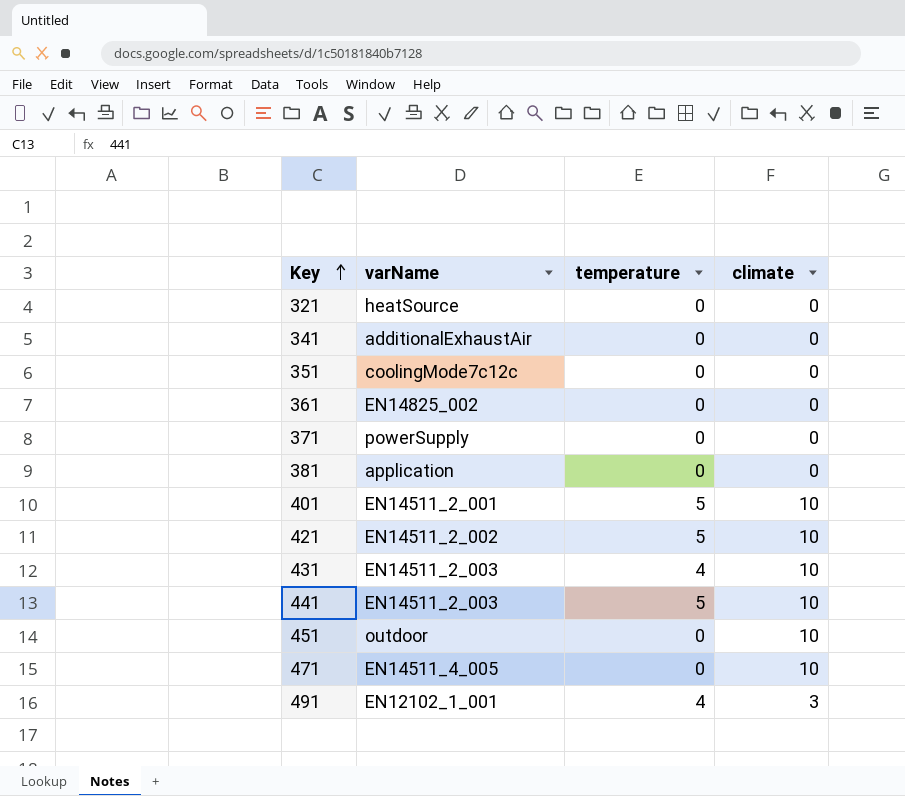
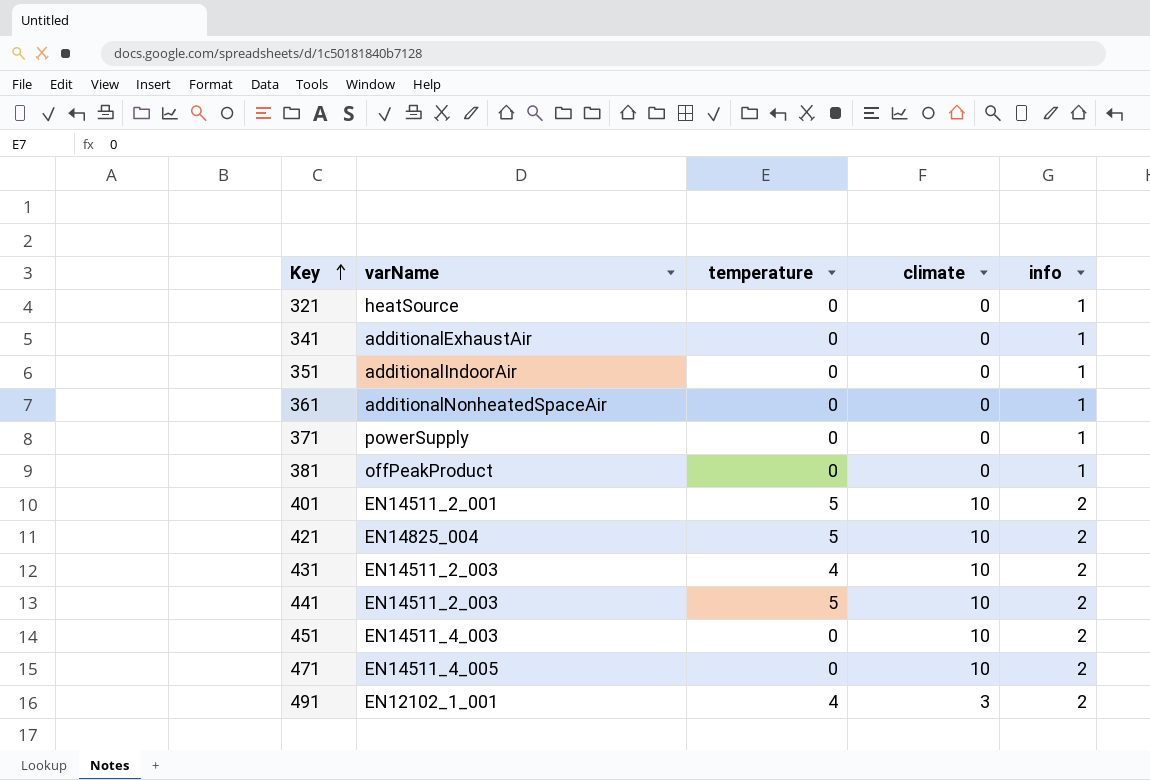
column info | position: none -> 5
351 | varName: coolingMode7c12c -> additionalIndoorAir
361 | varName: EN14825_002 -> additionalNonheatedSpaceAir
381 | varName: application -> offPeakProduct
421 | varName: EN14511_2_002 -> EN14825_004
451 | varName: outdoor -> EN14511_4_003

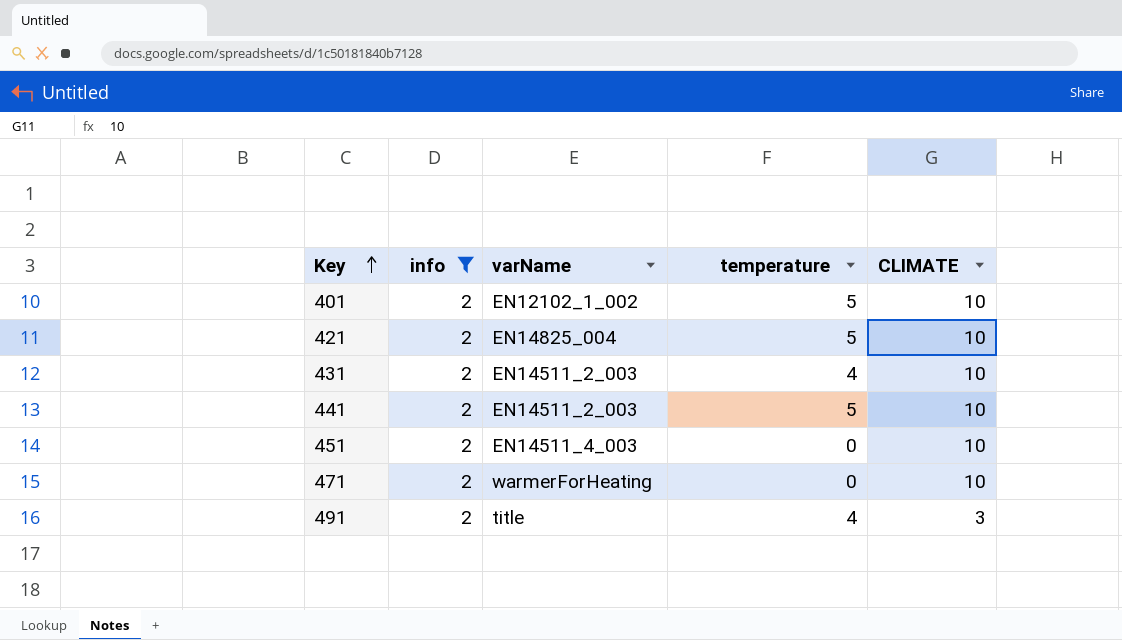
filter: none -> info = 2
column info | position: 5 -> 2
column name: climate -> CLIMATE
401 | varName: EN14511_2_001 -> EN12102_1_002
471 | varName: EN14511_4_005 -> warmerForHeating
491 | varName: EN12102_1_001 -> title

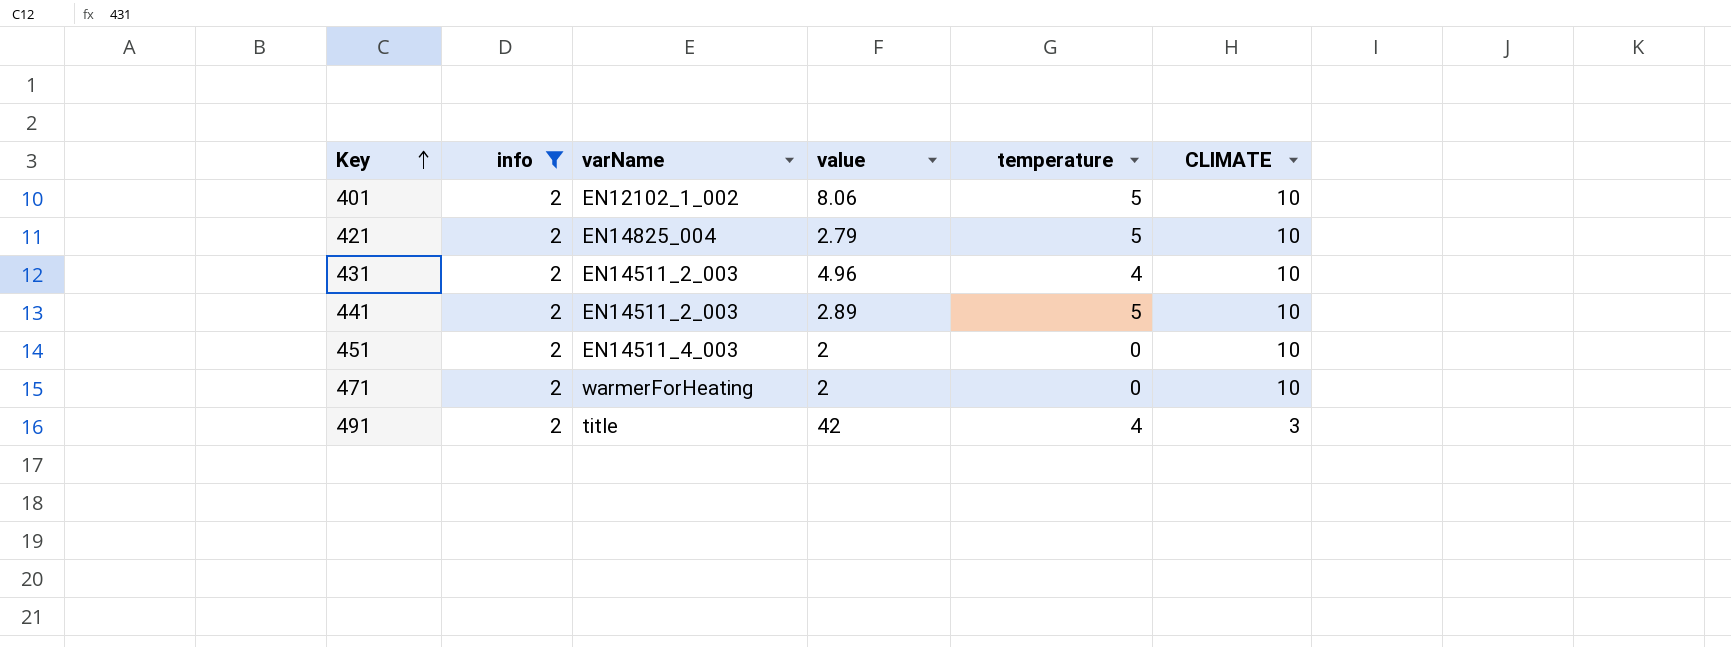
column value | position: none -> 4

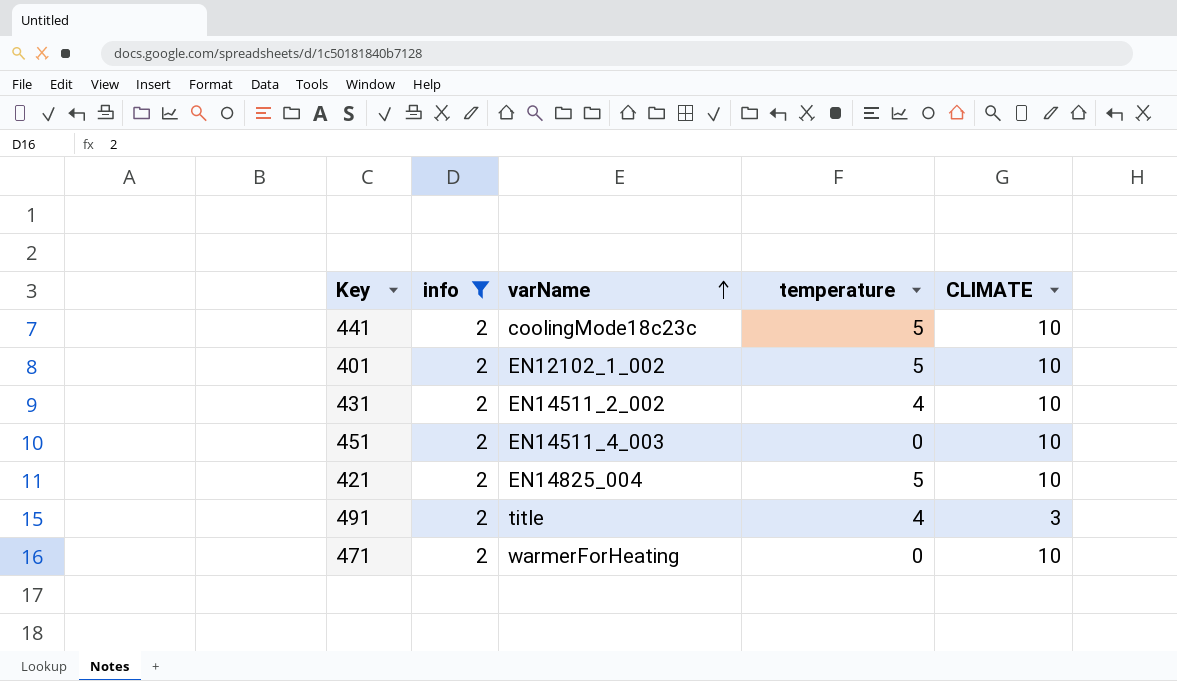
row order: Key ascending -> varName ascending
column value | position: 4 -> none
441 | varName: EN14511_2_003 -> coolingMode18c23c
431 | varName: EN14511_2_003 -> EN14511_2_002

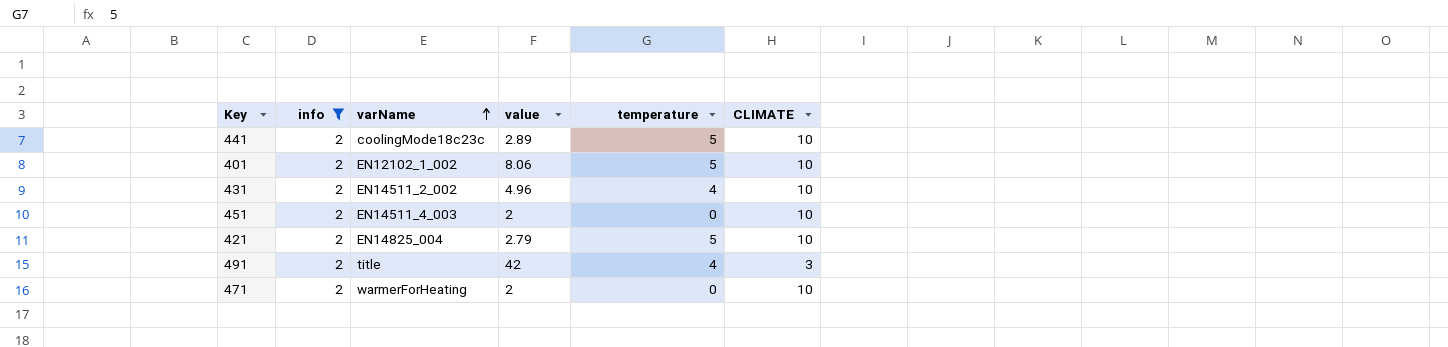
column value | position: none -> 4

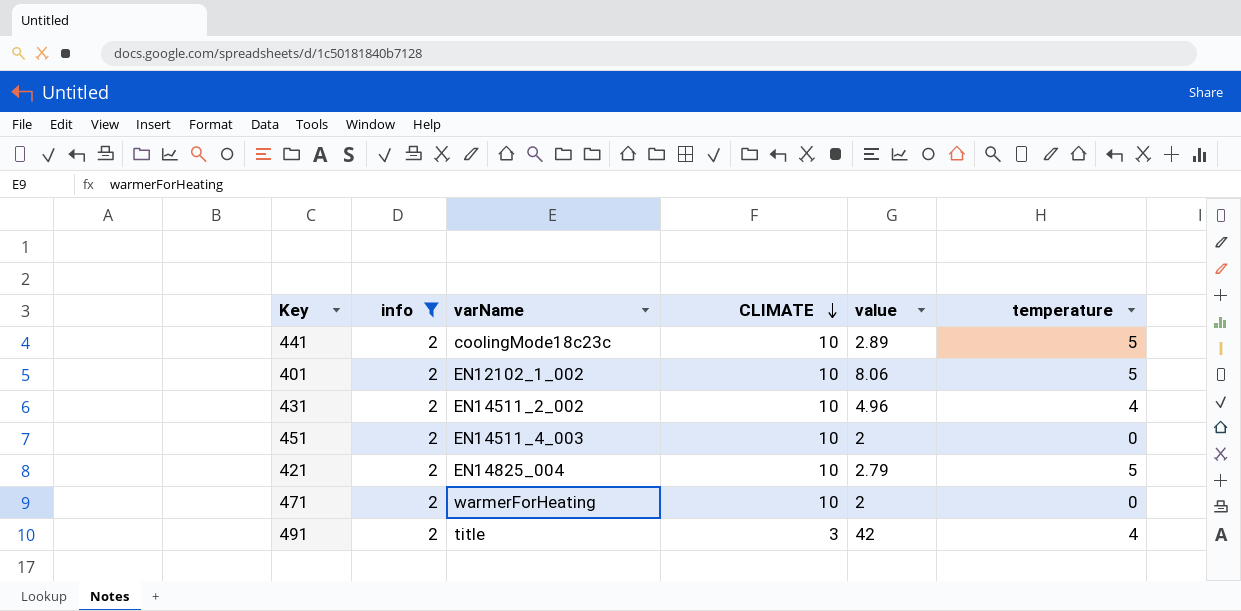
row order: varName ascending -> CLIMATE descending
column CLIMATE | position: 6 -> 4

